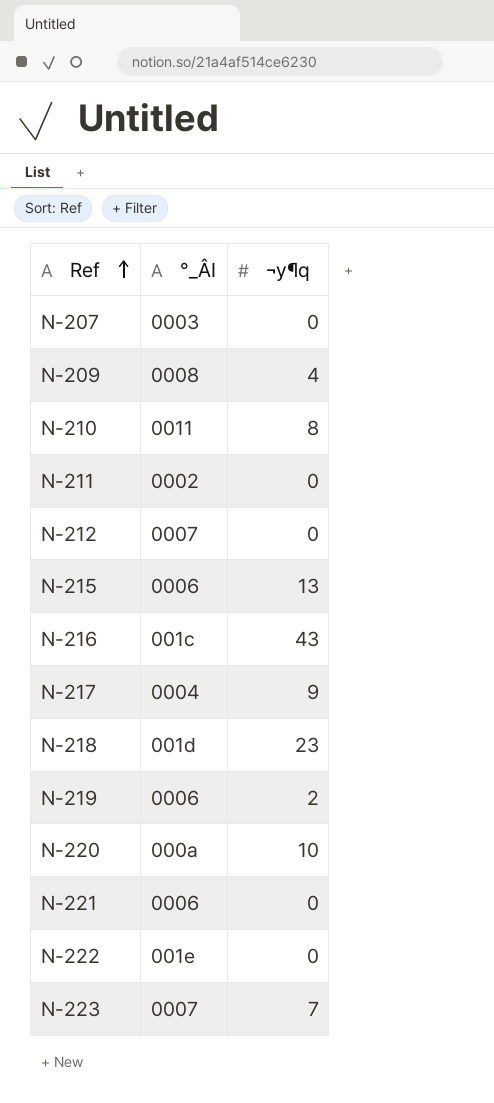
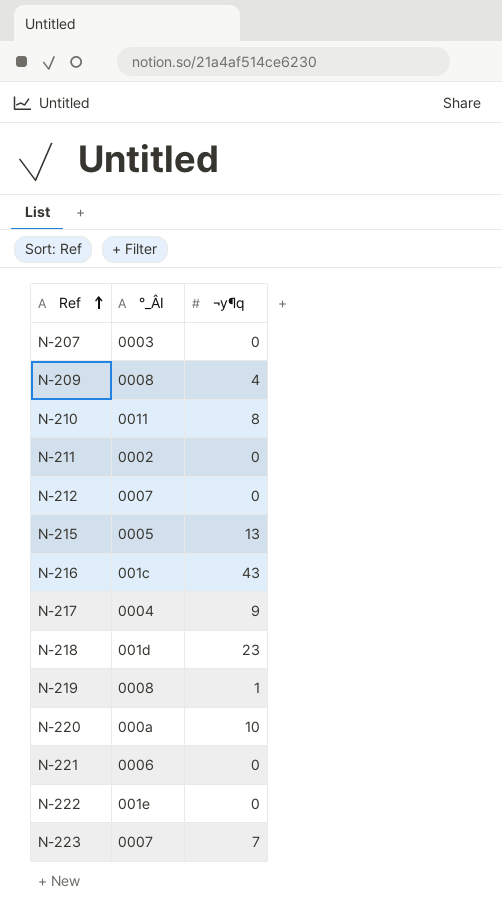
N-215 | °_ÂI: 0006 -> 0005
N-219 | °_ÂI: 0006 -> 0008
N-219 | ¬y¶q: 2 -> 1

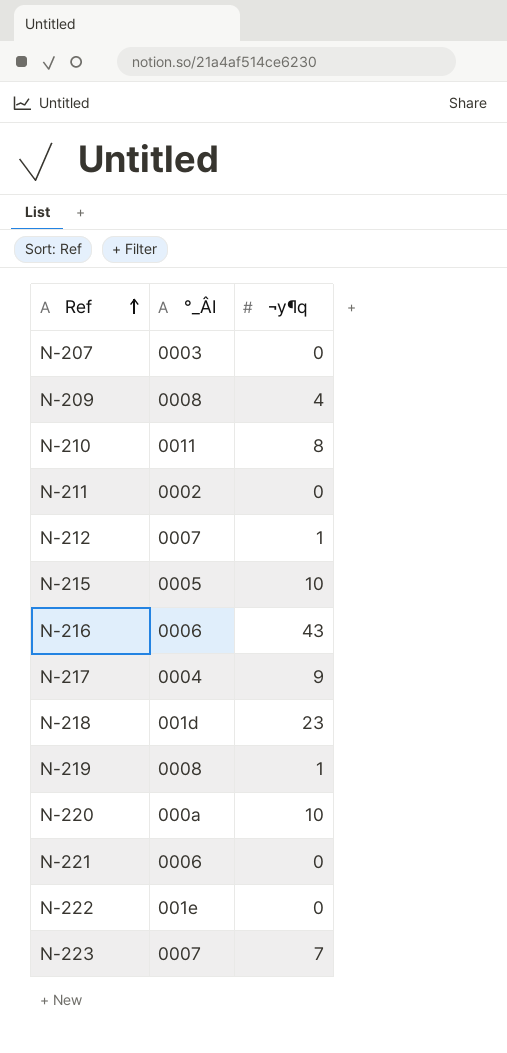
N-212 | ¬y¶q: 0 -> 1
N-215 | ¬y¶q: 13 -> 10
N-216 | °_ÂI: 001c -> 0006

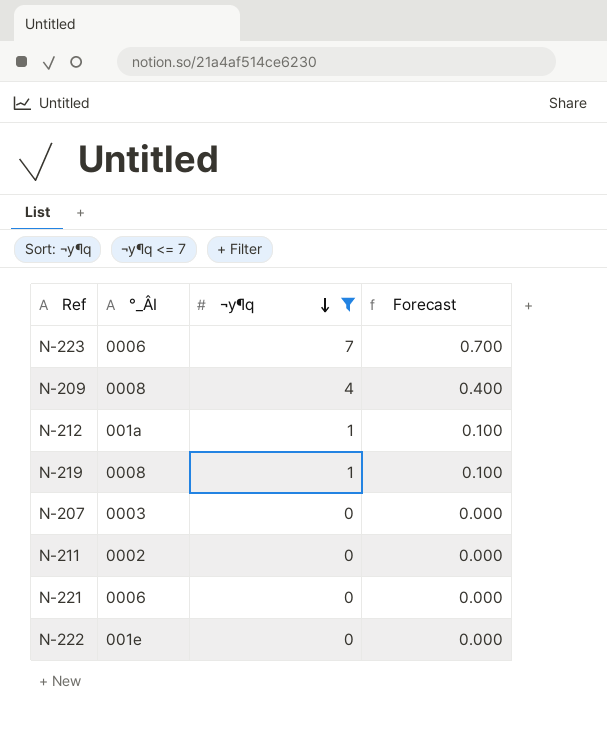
filter: none -> ¬y¶q <= 7
row order: Ref ascending -> ¬y¶q descending
column Forecast | formula: none -> [¬y¶q] * 0.1
N-223 | °_ÂI: 0007 -> 0006
N-212 | °_ÂI: 0007 -> 001a

